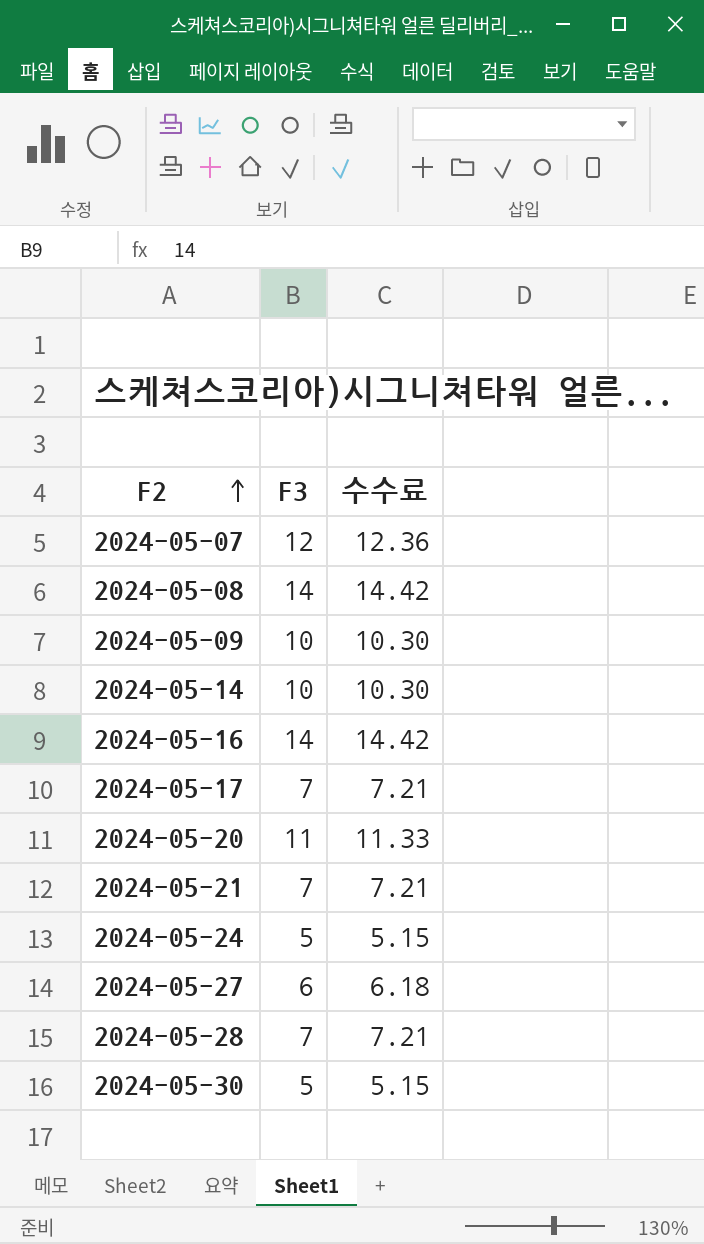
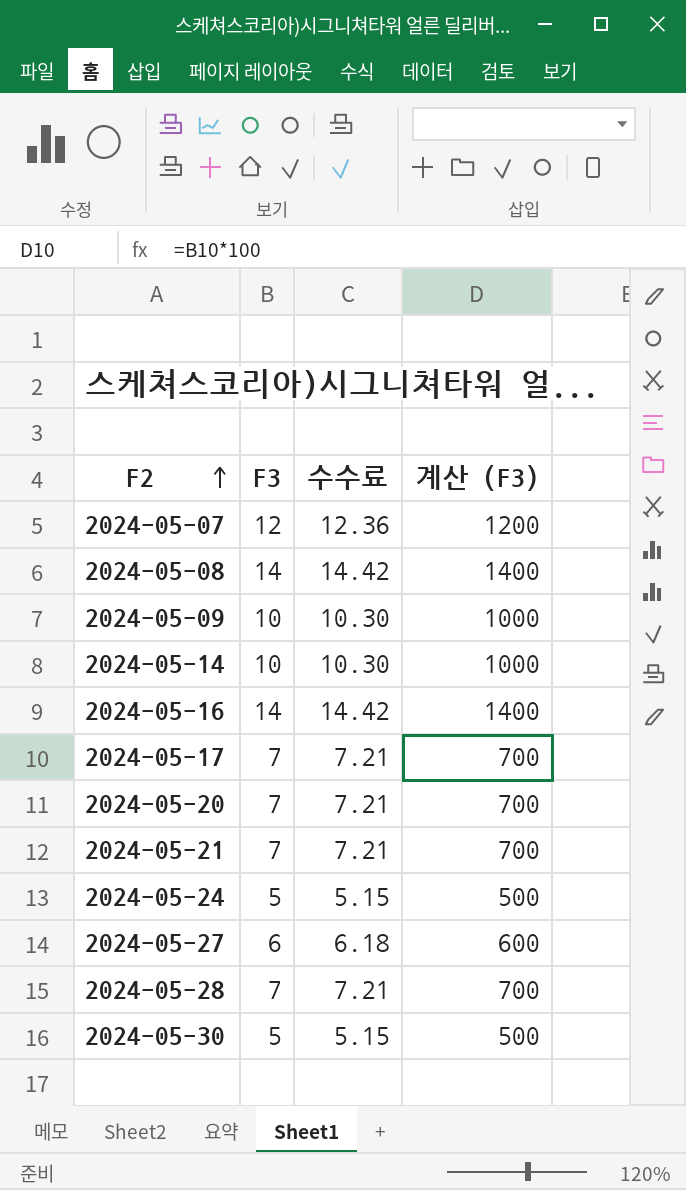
column 계산 (F3) | formula: none -> [F3] * 100
2024-05-20 | F3: 11 -> 7
2024-05-20 | 수수료: 11.33 -> 7.21

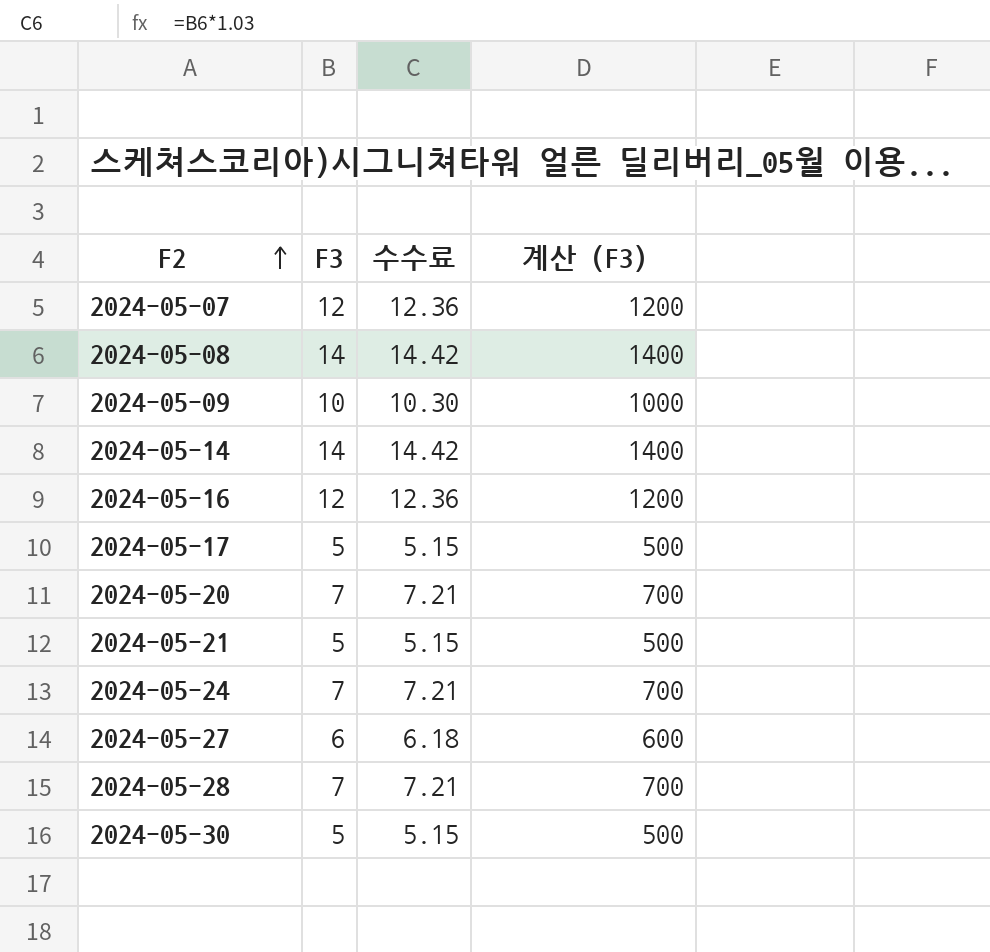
2024-05-14 | F3: 10 -> 14
2024-05-14 | 수수료: 10.30 -> 14.42
2024-05-14 | 계산 (F3): 1000 -> 1400
2024-05-16 | F3: 14 -> 12
2024-05-16 | 수수료: 14.42 -> 12.36
2024-05-16 | 계산 (F3): 1400 -> 1200
2024-05-17 | F3: 7 -> 5
2024-05-17 | 수수료: 7.21 -> 5.15
2024-05-17 | 계산 (F3): 700 -> 500
2024-05-21 | F3: 7 -> 5
2024-05-21 | 수수료: 7.21 -> 5.15
2024-05-21 | 계산 (F3): 700 -> 500
2024-05-24 | F3: 5 -> 7
2024-05-24 | 수수료: 5.15 -> 7.21
2024-05-24 | 계산 (F3): 500 -> 700

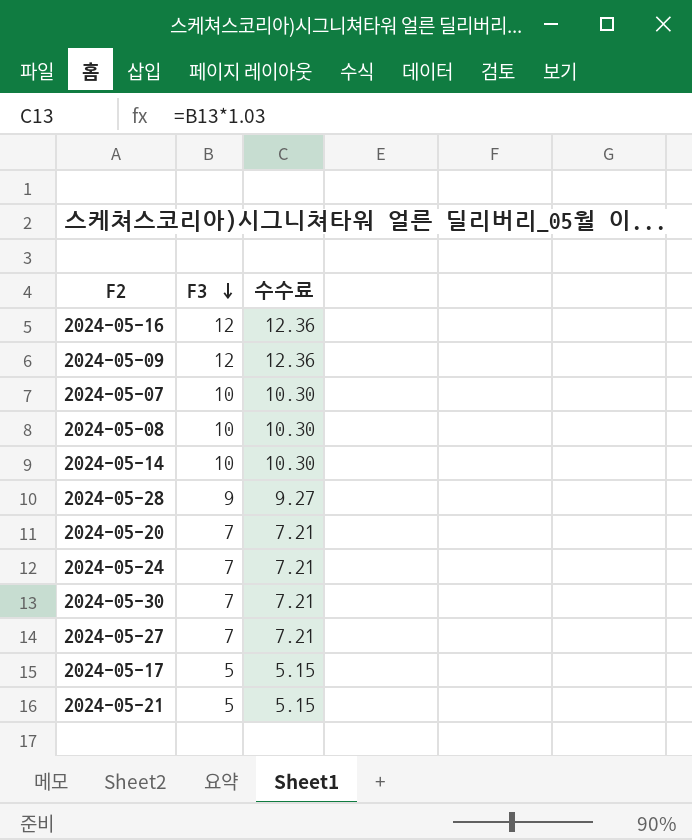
row order: F2 ascending -> F3 descending
column 계산 (F3) | formula: [F3] * 100 -> none
2024-05-09 | F3: 10 -> 12
2024-05-09 | 수수료: 10.30 -> 12.36
2024-05-07 | F3: 12 -> 10
2024-05-07 | 수수료: 12.36 -> 10.30
2024-05-08 | F3: 14 -> 10
2024-05-08 | 수수료: 14.42 -> 10.30
2024-05-14 | F3: 14 -> 10
2024-05-14 | 수수료: 14.42 -> 10.30
2024-05-28 | F3: 7 -> 9
2024-05-28 | 수수료: 7.21 -> 9.27
2024-05-30 | F3: 5 -> 7
2024-05-30 | 수수료: 5.15 -> 7.21
2024-05-27 | F3: 6 -> 7
2024-05-27 | 수수료: 6.18 -> 7.21

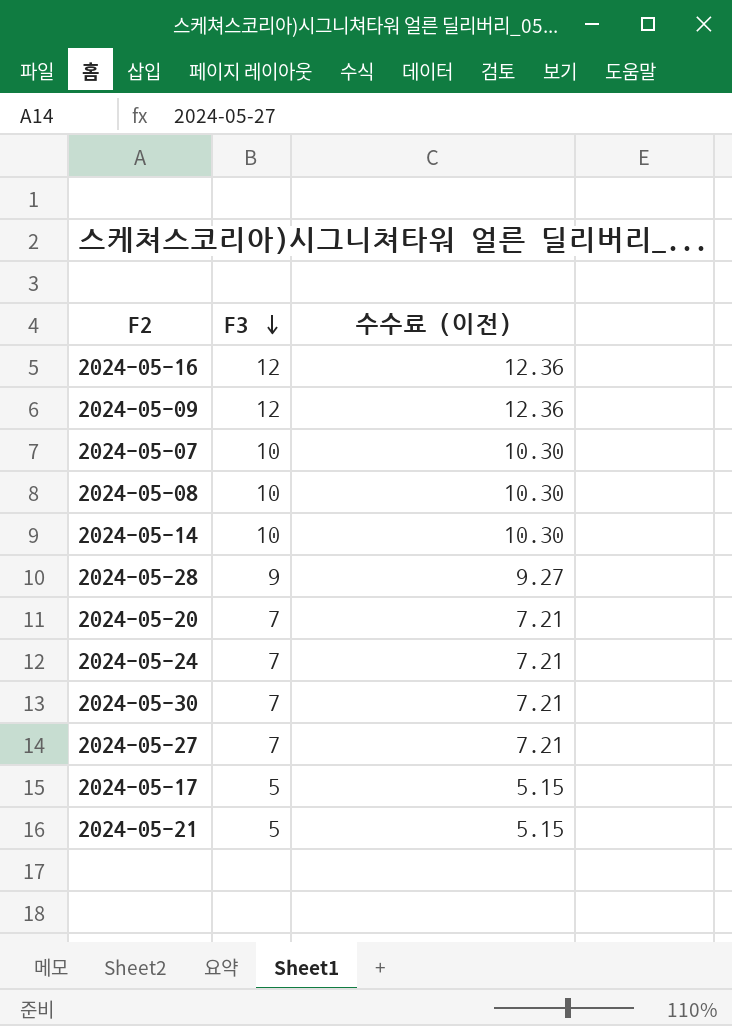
column name: 수수료 -> 수수료 (이전)

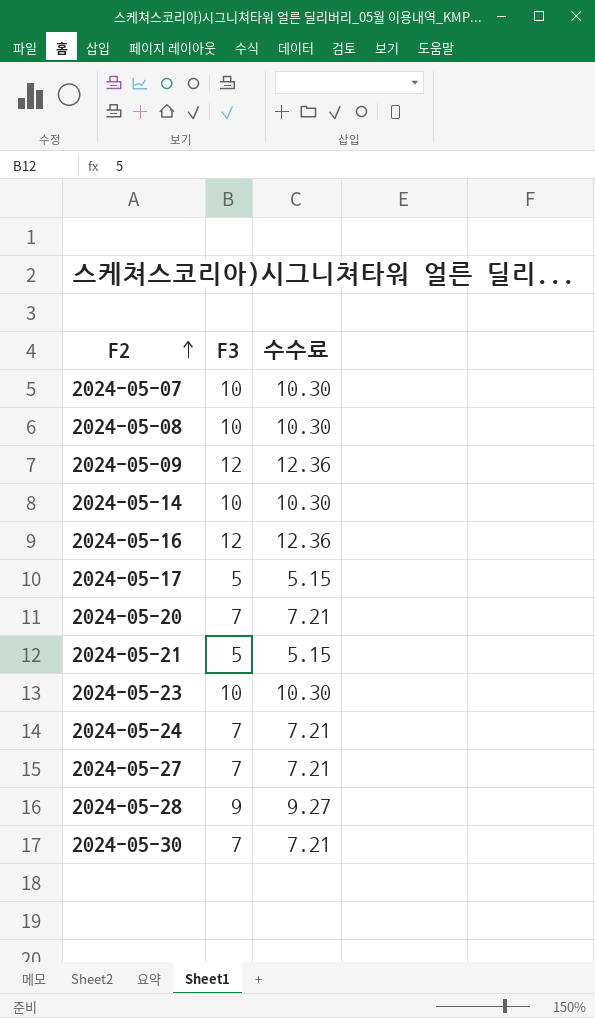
row order: F3 descending -> F2 ascending
column name: 수수료 (이전) -> 수수료
row 2024-05-23: none -> 10 | 10.30

